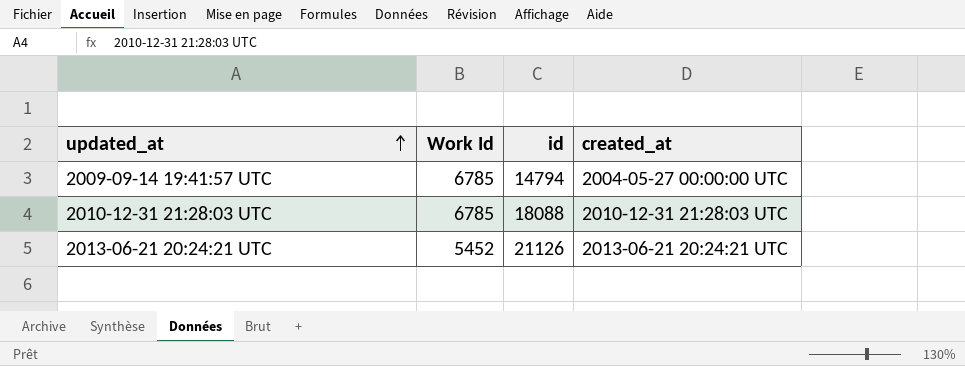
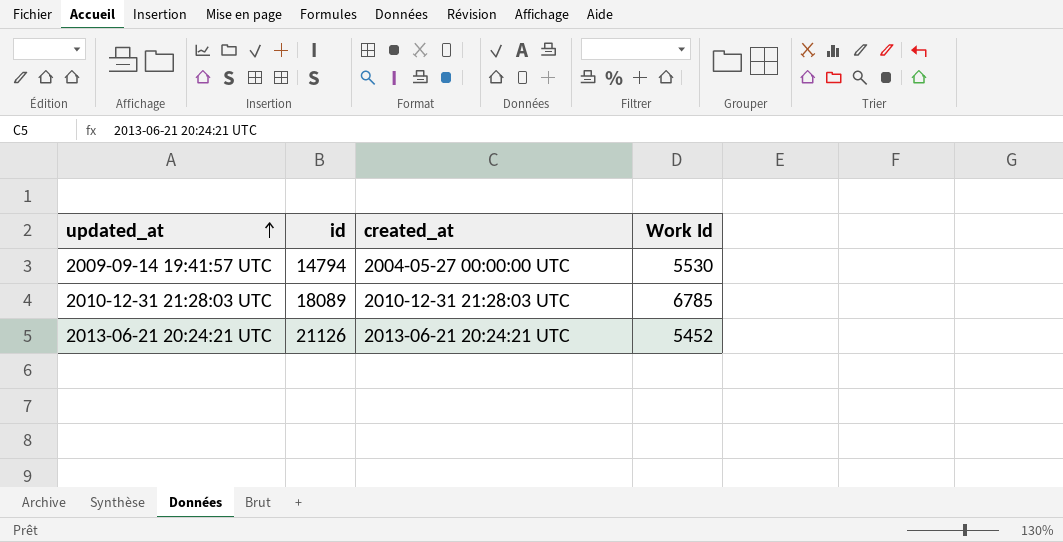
column Work Id | position: 2 -> 4
2009-09-14 19:41:57 UTC | Work Id: 6785 -> 5530
2010-12-31 21:28:03 UTC | id: 18088 -> 18089

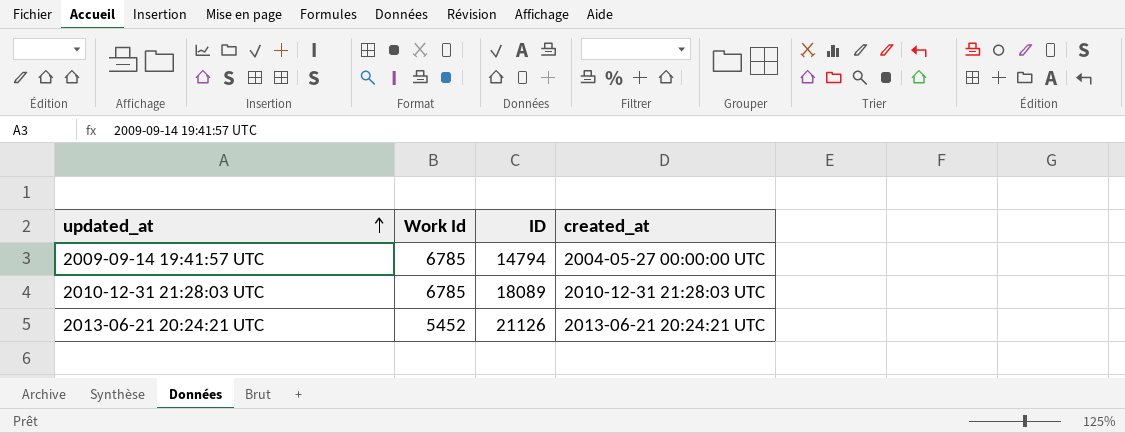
column Work Id | position: 4 -> 2
column name: id -> ID
2009-09-14 19:41:57 UTC | Work Id: 5530 -> 6785

